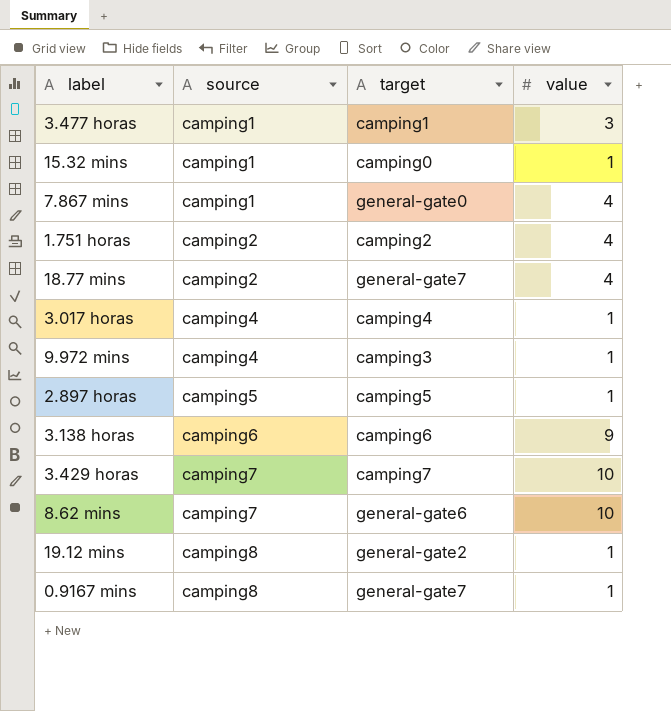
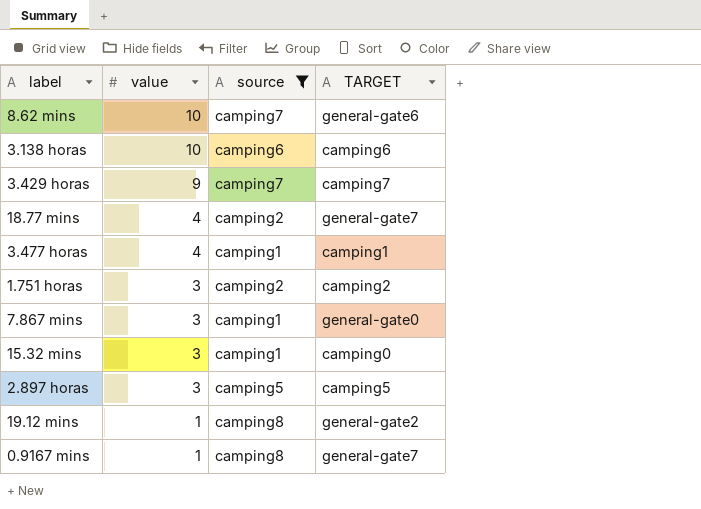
filter: none -> source != camping4
row order: source ascending -> value descending
column value | position: 4 -> 2
column name: target -> TARGET
3.138 horas | value: 9 -> 10
3.429 horas | value: 10 -> 9
3.477 horas | value: 3 -> 4
1.751 horas | value: 4 -> 3
7.867 mins | value: 4 -> 3
15.32 mins | value: 1 -> 3
2.897 horas | value: 1 -> 3

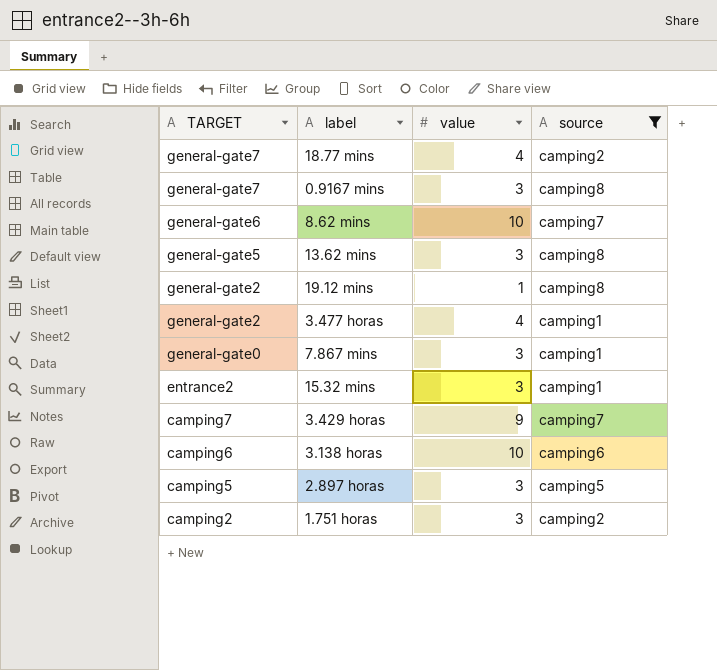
row order: value descending -> TARGET descending
column TARGET | position: 4 -> 1
0.9167 mins | value: 1 -> 3
row 13.62 mins: none -> general-gate5 | 3 | camping8
3.477 horas | TARGET: camping1 -> general-gate2
15.32 mins | TARGET: camping0 -> entrance2

